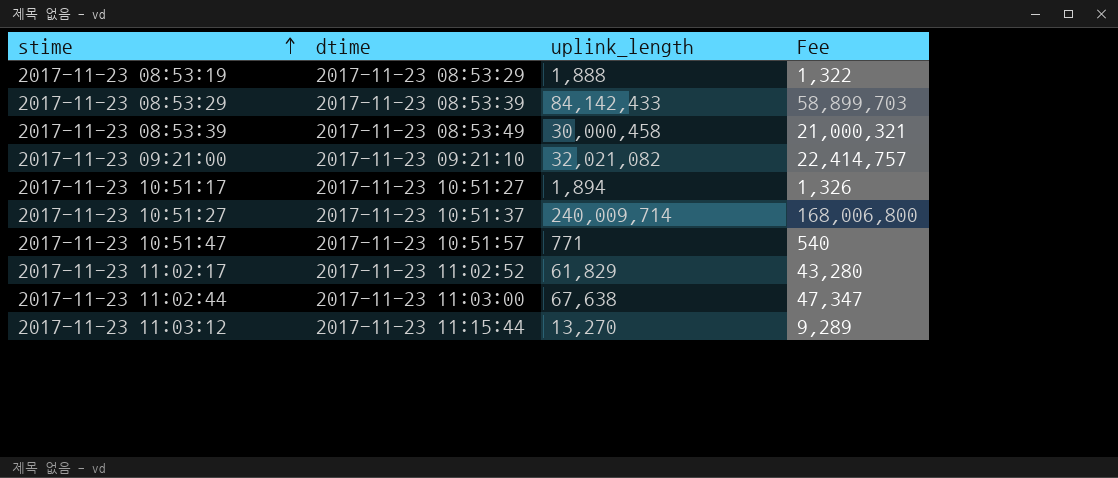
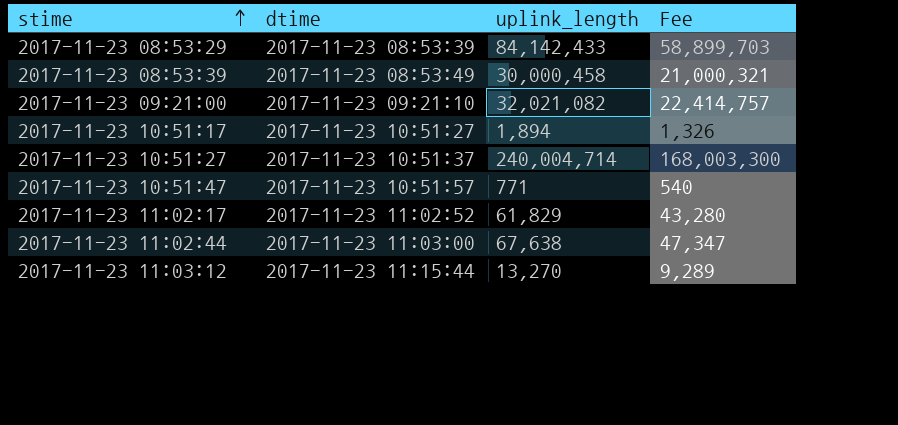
row 2017-11-23 08:53:19: 2017-11-23 08:53:29 | 1,888 | 1,322 -> none
2017-11-23 10:51:27 | uplink_length: 240,009,714 -> 240,004,714
2017-11-23 10:51:27 | Fee: 168,006,800 -> 168,003,300

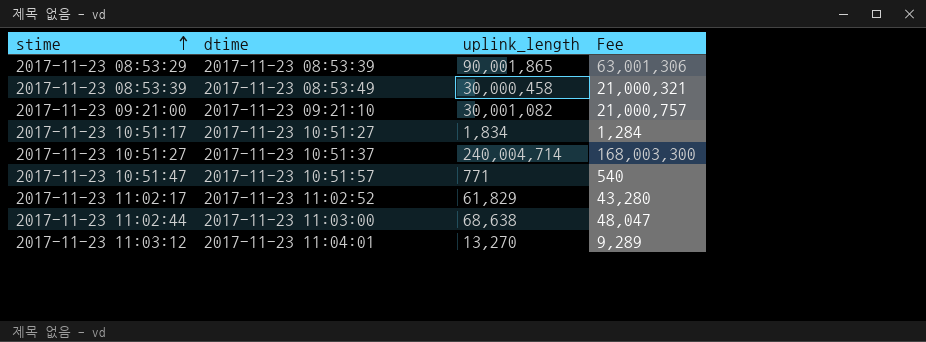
2017-11-23 08:53:29 | uplink_length: 84,142,433 -> 90,001,865
2017-11-23 08:53:29 | Fee: 58,899,703 -> 63,001,306
2017-11-23 09:21:00 | uplink_length: 32,021,082 -> 30,001,082
2017-11-23 09:21:00 | Fee: 22,414,757 -> 21,000,757
2017-11-23 10:51:17 | uplink_length: 1,894 -> 1,834
2017-11-23 10:51:17 | Fee: 1,326 -> 1,284
2017-11-23 11:02:44 | uplink_length: 67,638 -> 68,638
2017-11-23 11:02:44 | Fee: 47,347 -> 48,047
2017-11-23 11:03:12 | dtime: 2017-11-23 11:15:44 -> 2017-11-23 11:04:01

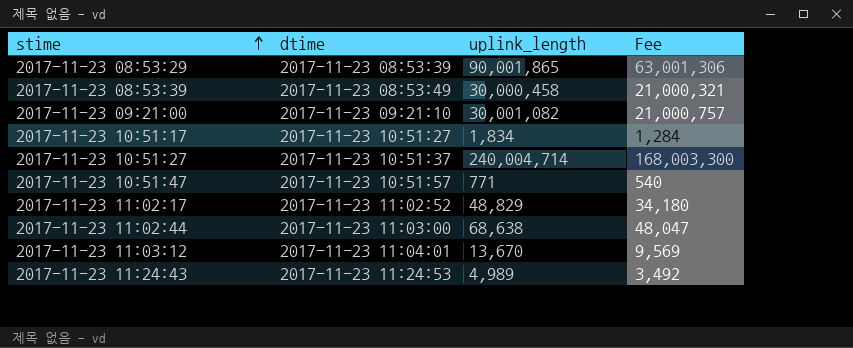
2017-11-23 11:02:17 | uplink_length: 61,829 -> 48,829
2017-11-23 11:02:17 | Fee: 43,280 -> 34,180
2017-11-23 11:03:12 | uplink_length: 13,270 -> 13,670
2017-11-23 11:03:12 | Fee: 9,289 -> 9,569
row 2017-11-23 11:24:43: none -> 2017-11-23 11:24:53 | 4,989 | 3,492

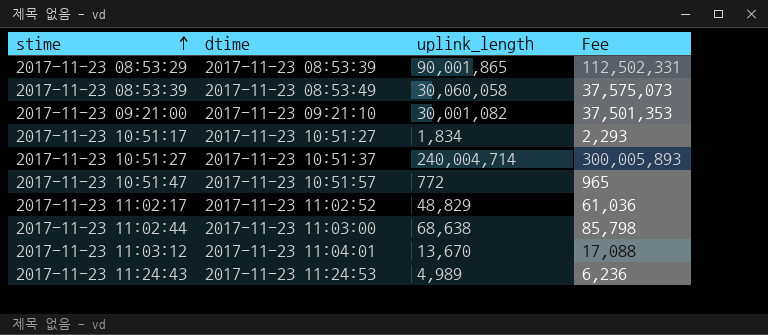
column Fee | formula: [uplink_length] * 0.7 -> [uplink_length] * 1.25
2017-11-23 08:53:39 | uplink_length: 30,000,458 -> 30,060,058
2017-11-23 10:51:47 | uplink_length: 771 -> 772

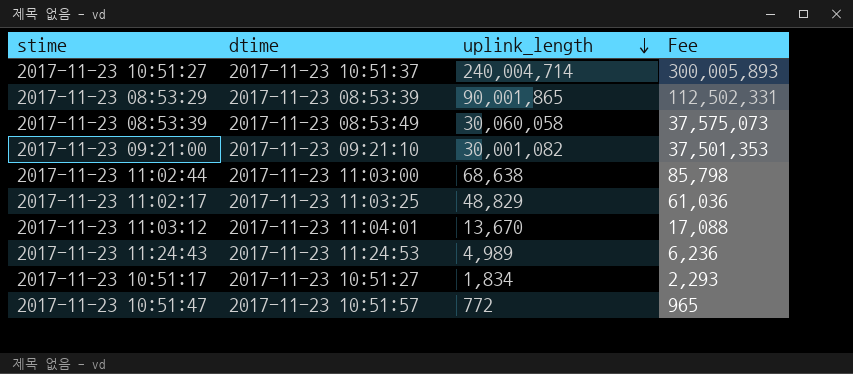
row order: stime ascending -> uplink_length descending
2017-11-23 11:02:17 | dtime: 2017-11-23 11:02:52 -> 2017-11-23 11:03:25

